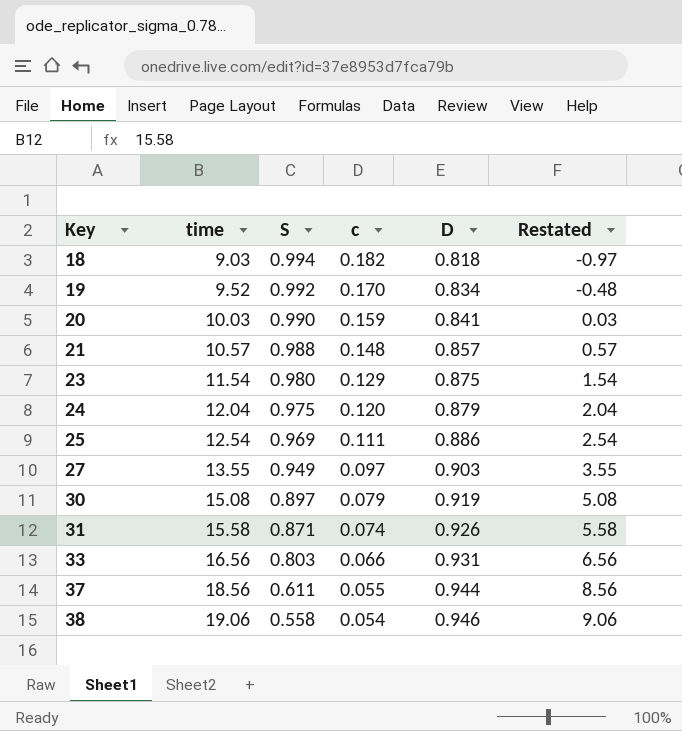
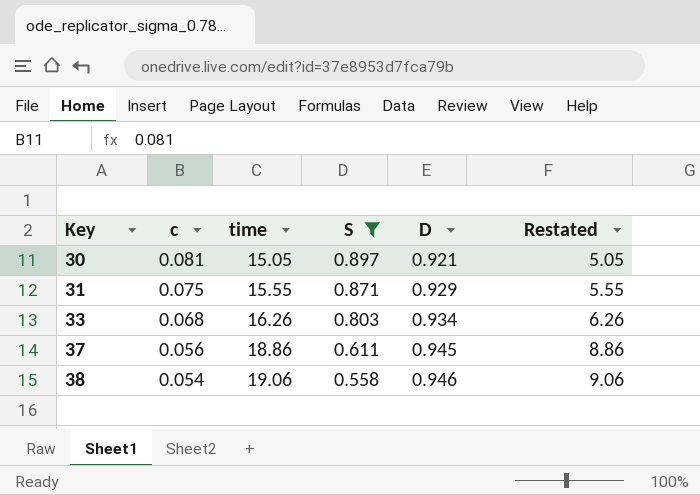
filter: none -> S <= 0.897
column c | position: 4 -> 2
30 | c: 0.079 -> 0.081
30 | time: 15.08 -> 15.05
30 | D: 0.919 -> 0.921
30 | Restated: 5.08 -> 5.05
31 | c: 0.074 -> 0.075
31 | time: 15.58 -> 15.55
31 | D: 0.926 -> 0.929
31 | Restated: 5.58 -> 5.55
33 | c: 0.066 -> 0.068
33 | time: 16.56 -> 16.26
33 | D: 0.931 -> 0.934
33 | Restated: 6.56 -> 6.26
37 | c: 0.055 -> 0.056
37 | time: 18.56 -> 18.86
37 | D: 0.944 -> 0.945
37 | Restated: 8.56 -> 8.86

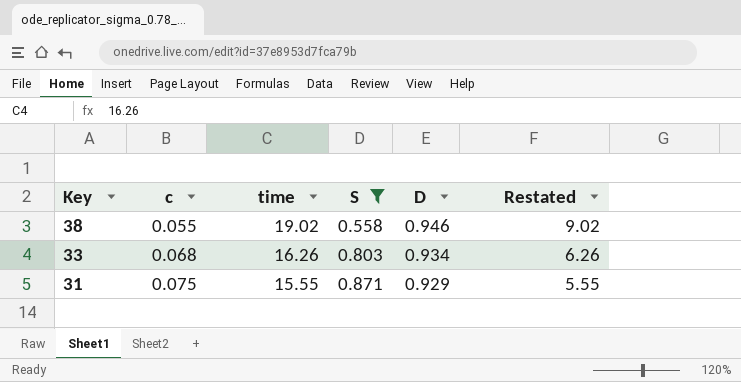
row order: Key ascending -> Key descending
row 30: 0.081 | 15.05 | 0.897 | 0.921 | 5.05 -> none
row 37: 0.056 | 18.86 | 0.611 | 0.945 | 8.86 -> none
38 | c: 0.054 -> 0.055
38 | time: 19.06 -> 19.02
38 | Restated: 9.06 -> 9.02

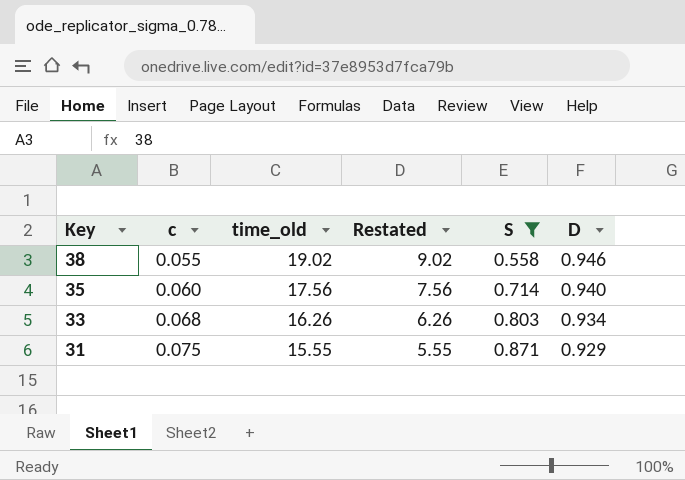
column name: time -> time_old
column Restated | position: 6 -> 4
row 35: none -> 0.060 | 17.56 | 7.56 | 0.714 | 0.940

